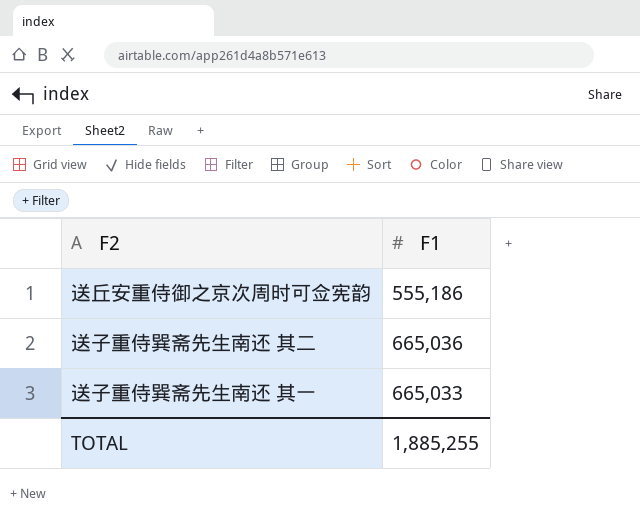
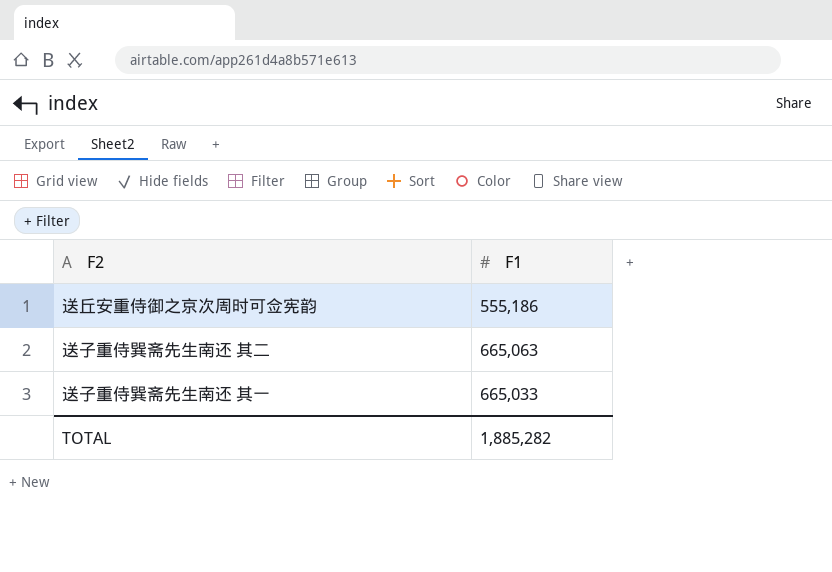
送子重侍巽斋先生南还 其二 | F1: 665,036 -> 665,063
TOTAL | F1: 1,885,255 -> 1,885,282

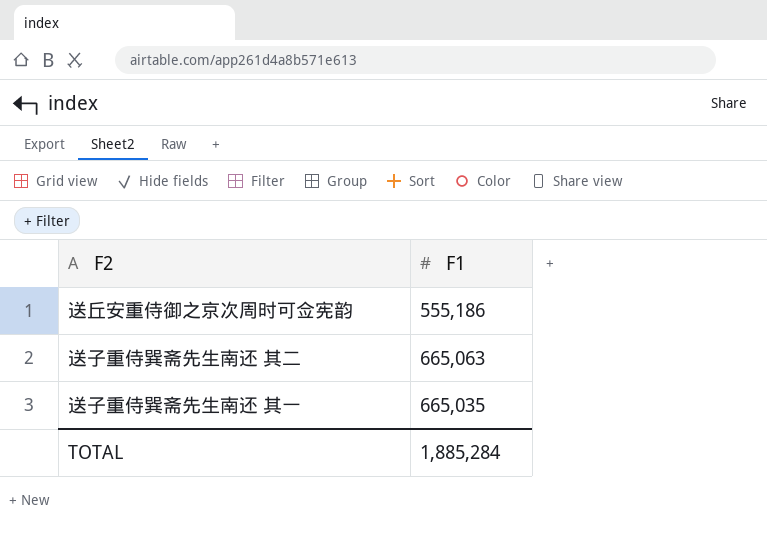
送子重侍巽斋先生南还 其一 | F1: 665,033 -> 665,035
TOTAL | F1: 1,885,282 -> 1,885,284

